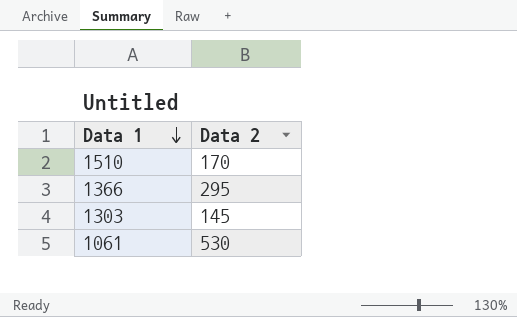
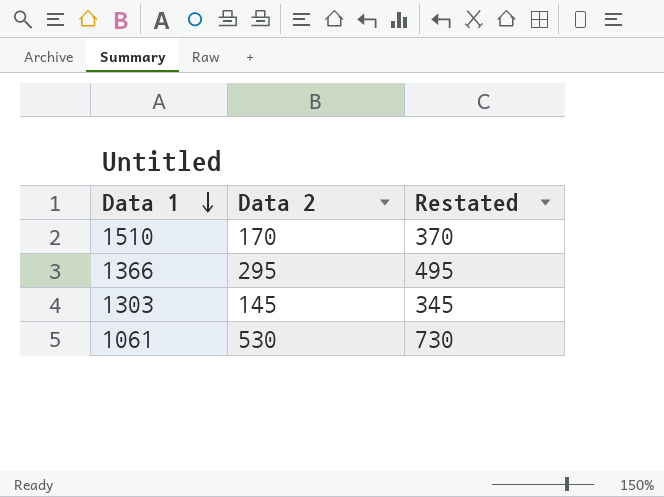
column Restated | formula: none -> [Data 2] + 200

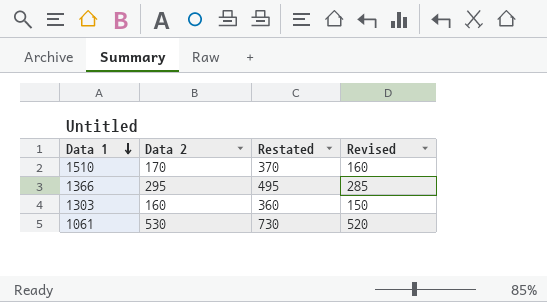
column Revised | formula: none -> [Data 2] - 10
1303 | Data 2: 145 -> 160
1303 | Restated: 345 -> 360

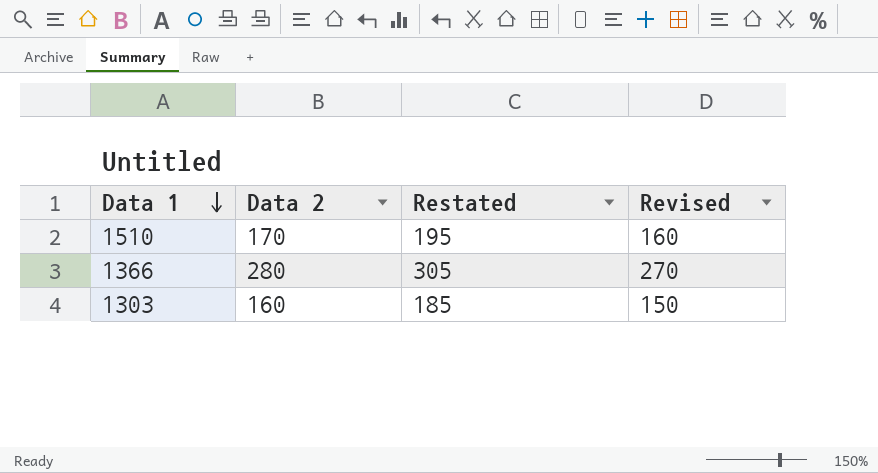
column Restated | formula: [Data 2] + 200 -> [Data 2] + 25
row 1061: 530 | 730 | 520 -> none
1366 | Data 2: 295 -> 280
1366 | Revised: 285 -> 270

